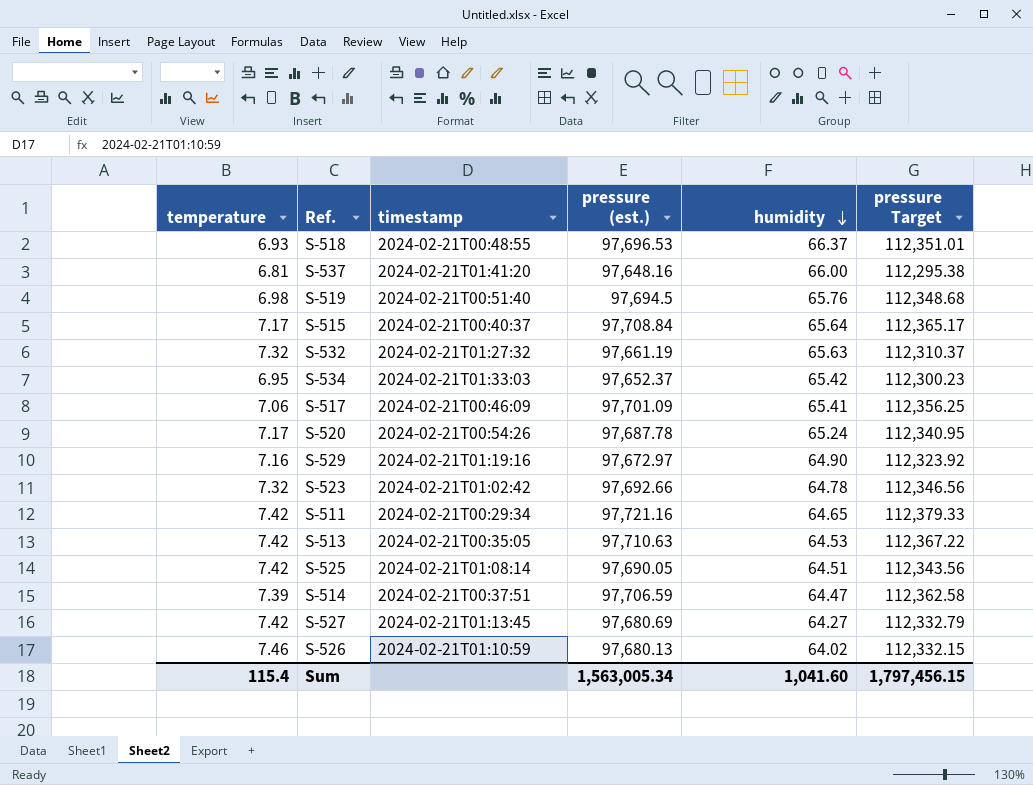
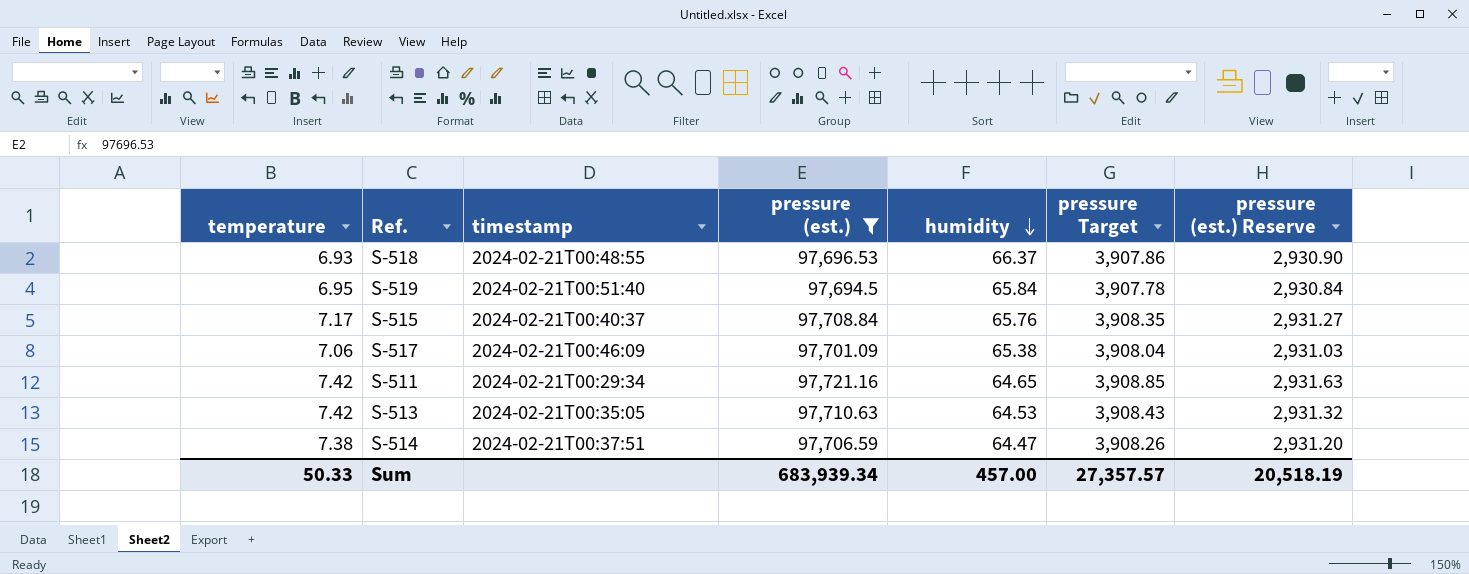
filter: none -> pressure (est.) >= 97,694.5
column pressure Target | formula: [pressure (est.)] * 1.15 -> [pressure (est.)] * 0.04
column pressure (est.) Reserve | formula: none -> [pressure (est.)] * 0.03
S-519 | temperature: 6.98 -> 6.95
S-519 | humidity: 65.76 -> 65.84
S-515 | humidity: 65.64 -> 65.76
S-517 | humidity: 65.41 -> 65.38
S-514 | temperature: 7.39 -> 7.38
Sum | temperature: 115.4 -> 50.33
Sum | pressure (est.): 1,563,005.34 -> 683,939.34
Sum | humidity: 1,041.60 -> 457.00
Sum | pressure Target: 1,797,456.15 -> 27,357.57

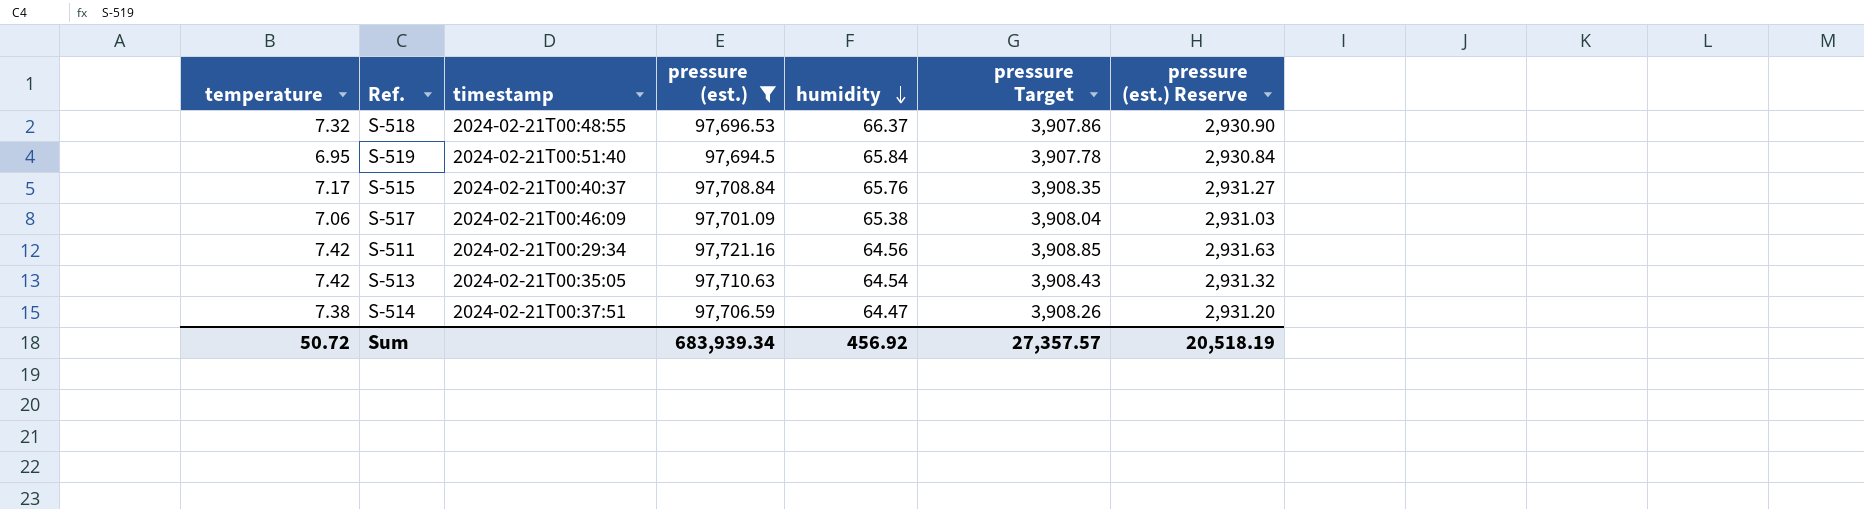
S-518 | temperature: 6.93 -> 7.32
S-511 | humidity: 64.65 -> 64.56
S-513 | humidity: 64.53 -> 64.54
Sum | temperature: 50.33 -> 50.72
Sum | humidity: 457.00 -> 456.92

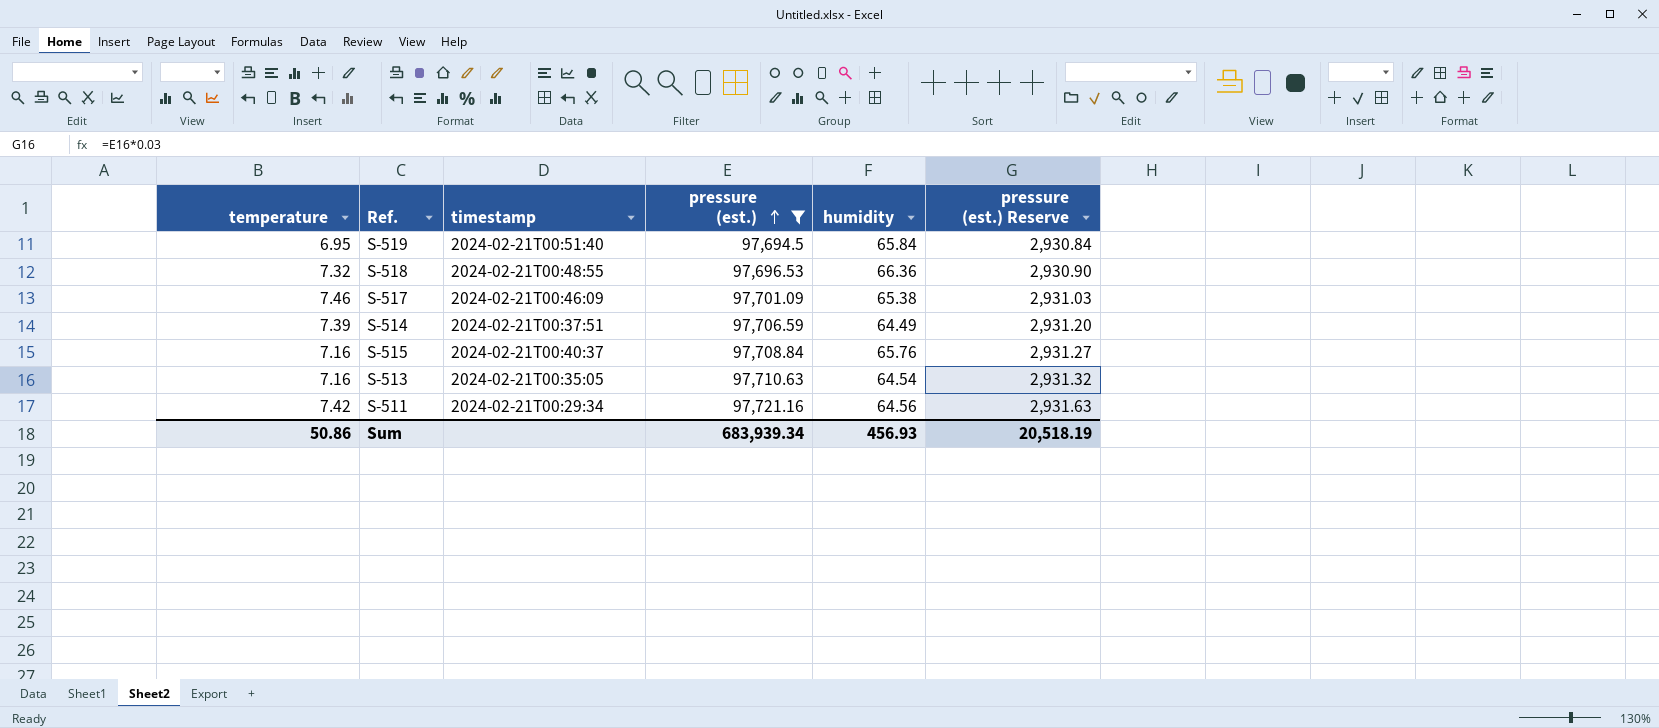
row order: humidity descending -> pressure (est.) ascending
column pressure Target | formula: [pressure (est.)] * 0.04 -> none
S-518 | humidity: 66.37 -> 66.36
S-517 | temperature: 7.06 -> 7.46
S-514 | temperature: 7.38 -> 7.39
S-514 | humidity: 64.47 -> 64.49
S-515 | temperature: 7.17 -> 7.16
S-513 | temperature: 7.42 -> 7.16
Sum | temperature: 50.72 -> 50.86
Sum | humidity: 456.92 -> 456.93

